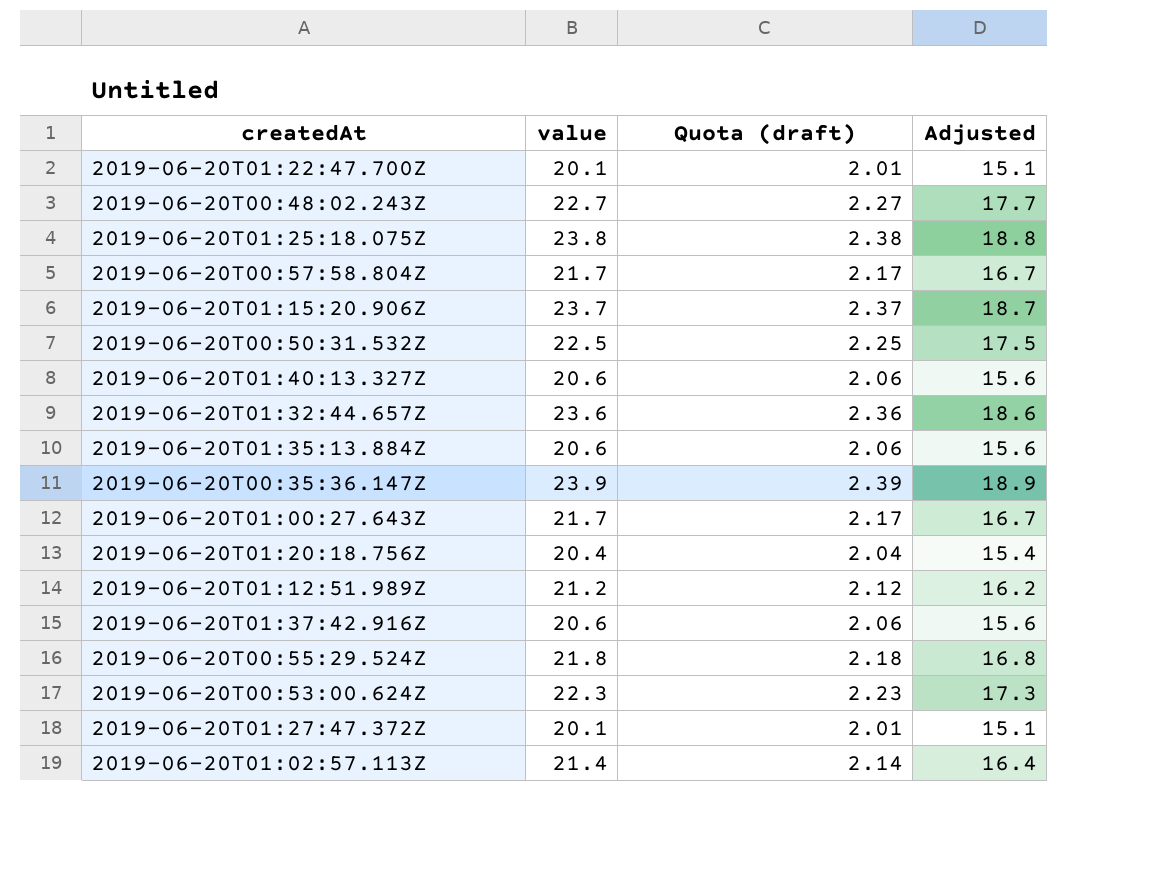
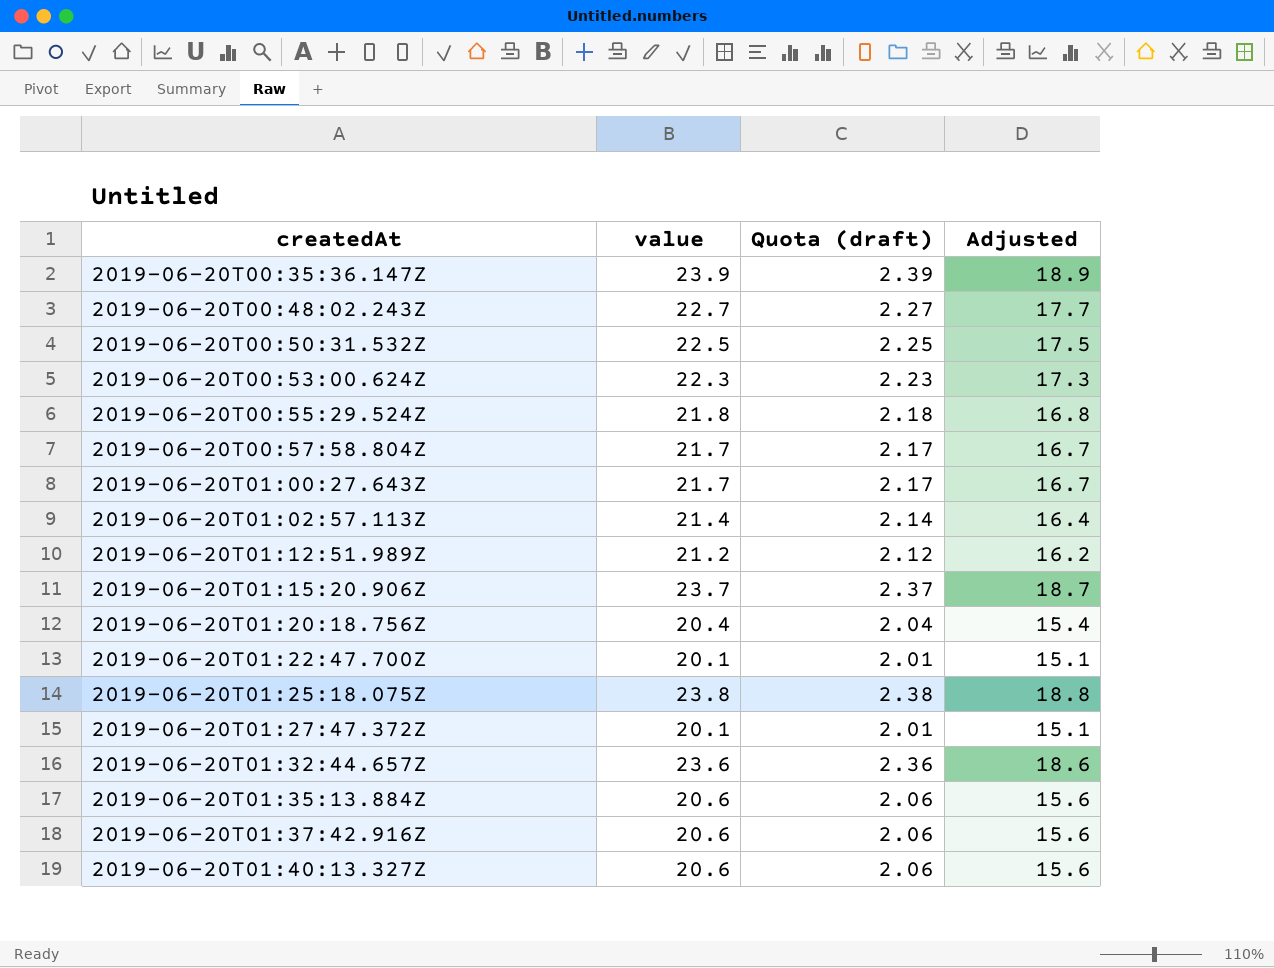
row order: none -> createdAt ascending

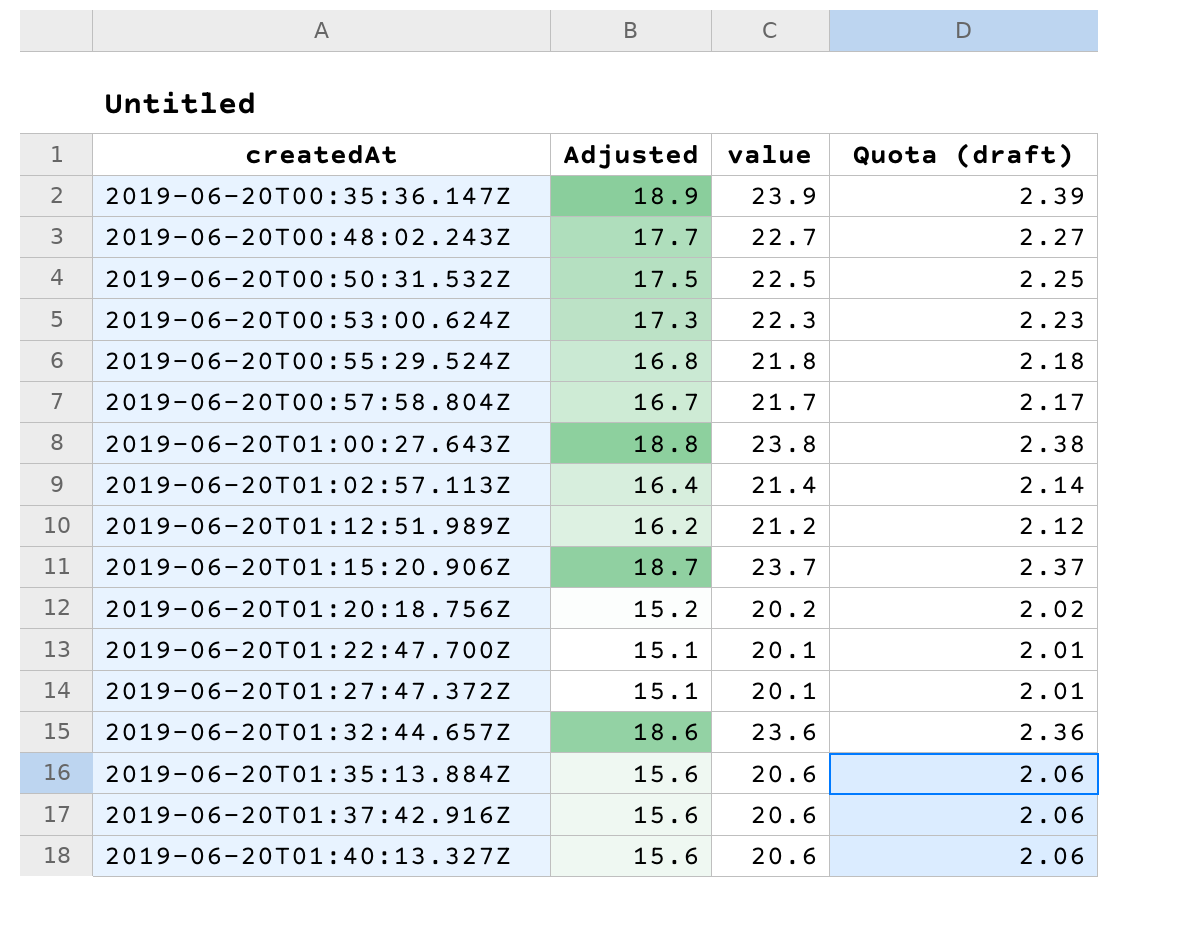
column Adjusted | position: 4 -> 2
row 2019-06-20T01:25:18.075Z: 23.8 | 2.38 | 18.8 -> none
2019-06-20T01:00:27.643Z | Adjusted: 16.7 -> 18.8
2019-06-20T01:00:27.643Z | value: 21.7 -> 23.8
2019-06-20T01:00:27.643Z | Quota (draft): 2.17 -> 2.38
2019-06-20T01:20:18.756Z | Adjusted: 15.4 -> 15.2
2019-06-20T01:20:18.756Z | value: 20.4 -> 20.2
2019-06-20T01:20:18.756Z | Quota (draft): 2.04 -> 2.02

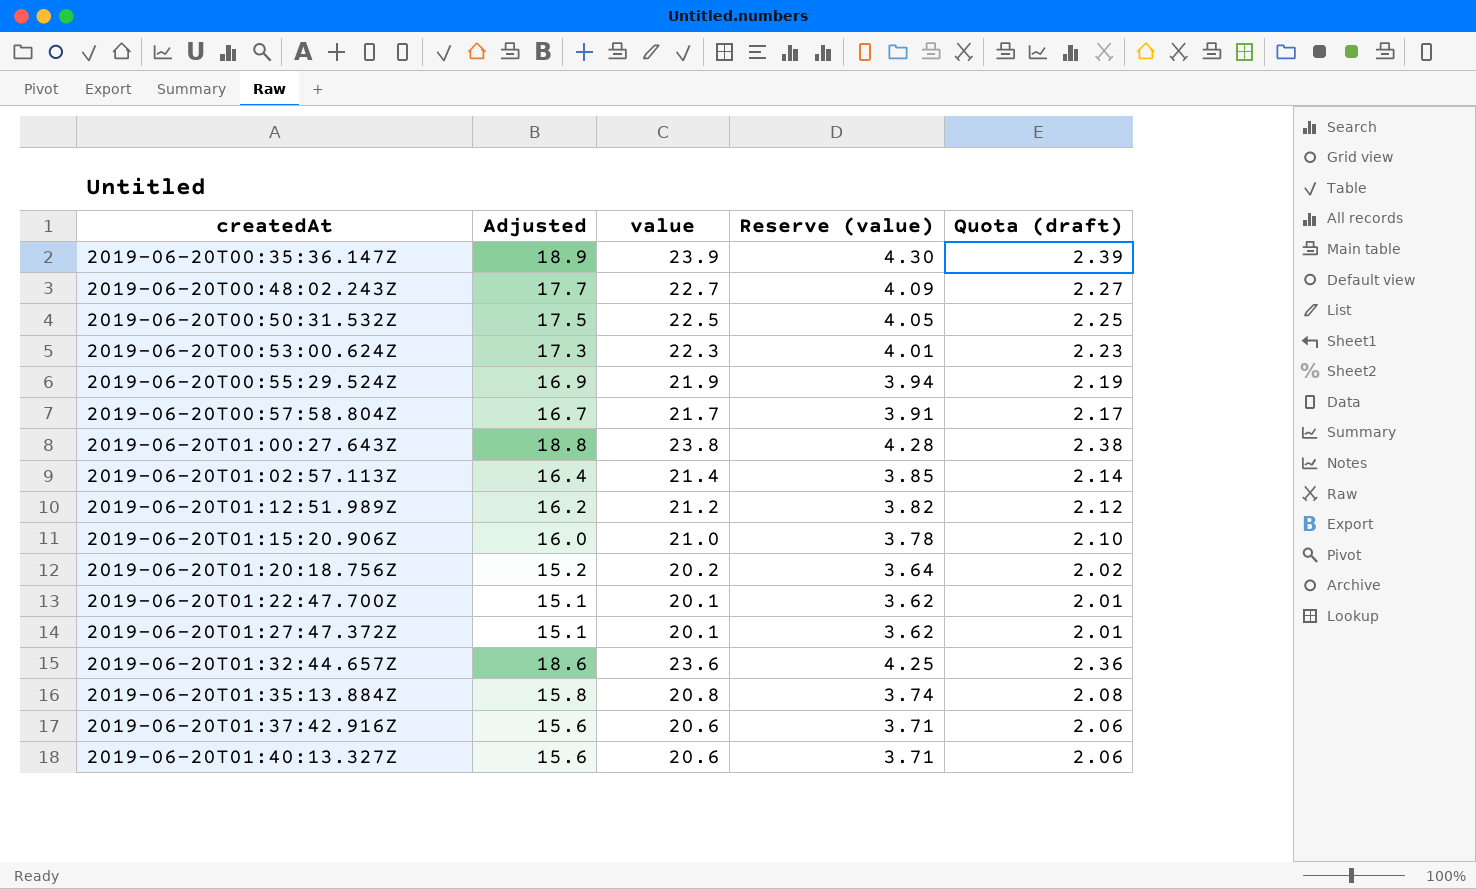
column Reserve (value) | formula: none -> [value] * 0.18
2019-06-20T00:55:29.524Z | Adjusted: 16.8 -> 16.9
2019-06-20T00:55:29.524Z | value: 21.8 -> 21.9
2019-06-20T00:55:29.524Z | Quota (draft): 2.18 -> 2.19
2019-06-20T01:15:20.906Z | Adjusted: 18.7 -> 16.0
2019-06-20T01:15:20.906Z | value: 23.7 -> 21.0
2019-06-20T01:15:20.906Z | Quota (draft): 2.37 -> 2.10
2019-06-20T01:35:13.884Z | Adjusted: 15.6 -> 15.8
2019-06-20T01:35:13.884Z | value: 20.6 -> 20.8
2019-06-20T01:35:13.884Z | Quota (draft): 2.06 -> 2.08

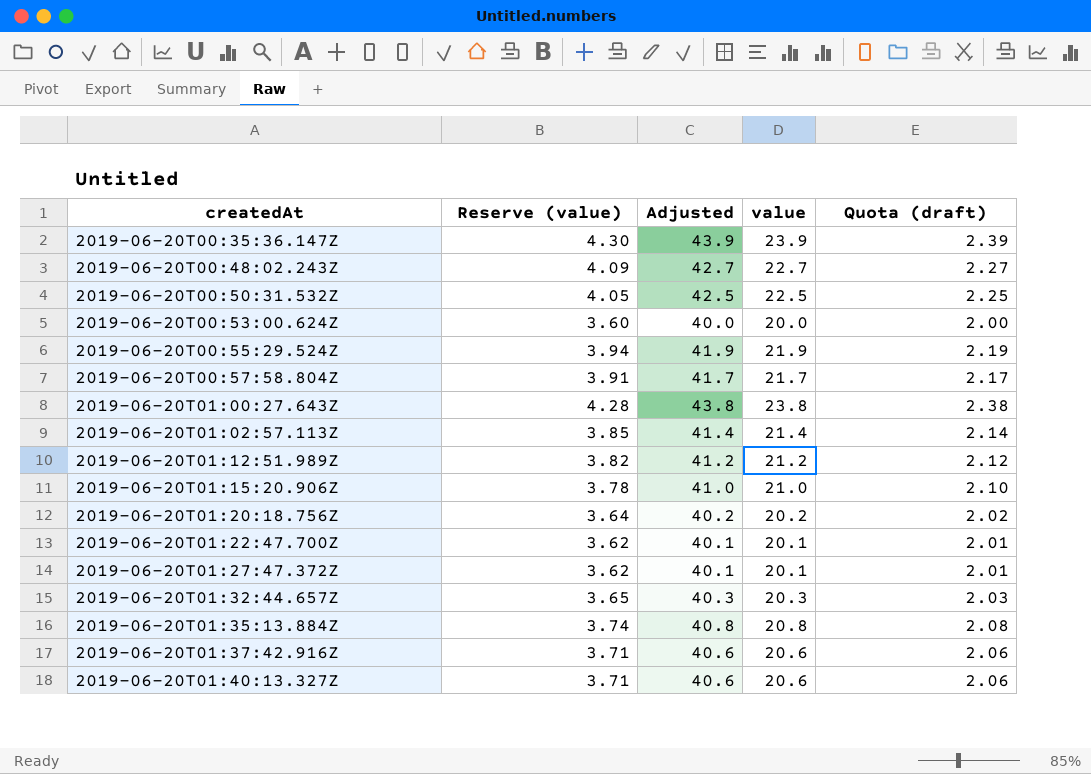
column Reserve (value) | position: 4 -> 2
column Adjusted | formula: [value] - 5 -> [value] + 20
2019-06-20T00:53:00.624Z | Reserve (value): 4.01 -> 3.60
2019-06-20T00:53:00.624Z | value: 22.3 -> 20.0
2019-06-20T00:53:00.624Z | Quota (draft): 2.23 -> 2.00
2019-06-20T01:32:44.657Z | Reserve (value): 4.25 -> 3.65
2019-06-20T01:32:44.657Z | value: 23.6 -> 20.3
2019-06-20T01:32:44.657Z | Quota (draft): 2.36 -> 2.03

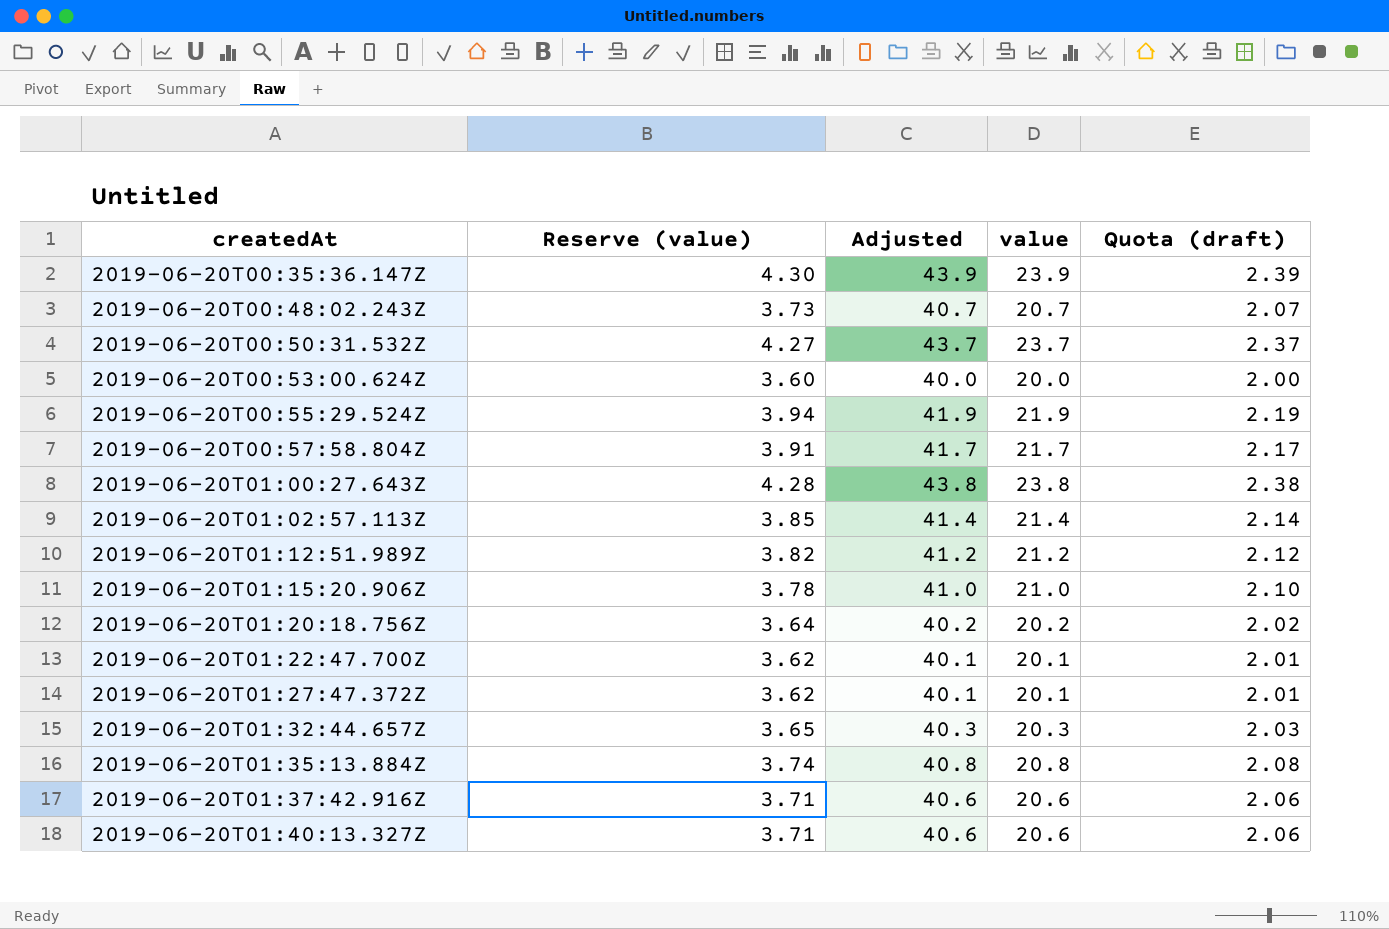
2019-06-20T00:48:02.243Z | Reserve (value): 4.09 -> 3.73
2019-06-20T00:48:02.243Z | Adjusted: 42.7 -> 40.7
2019-06-20T00:48:02.243Z | value: 22.7 -> 20.7
2019-06-20T00:48:02.243Z | Quota (draft): 2.27 -> 2.07
2019-06-20T00:50:31.532Z | Reserve (value): 4.05 -> 4.27
2019-06-20T00:50:31.532Z | Adjusted: 42.5 -> 43.7
2019-06-20T00:50:31.532Z | value: 22.5 -> 23.7
2019-06-20T00:50:31.532Z | Quota (draft): 2.25 -> 2.37

